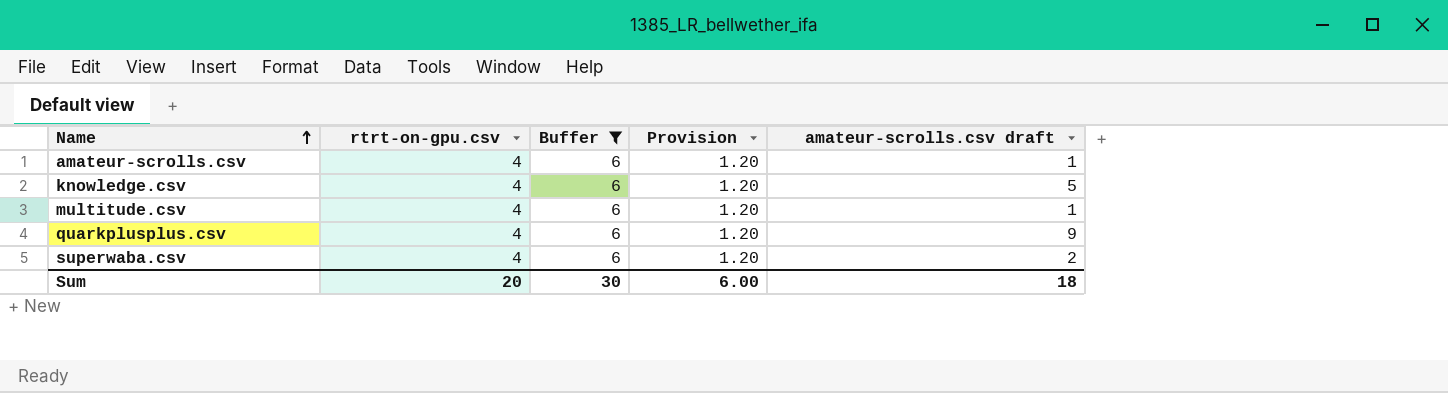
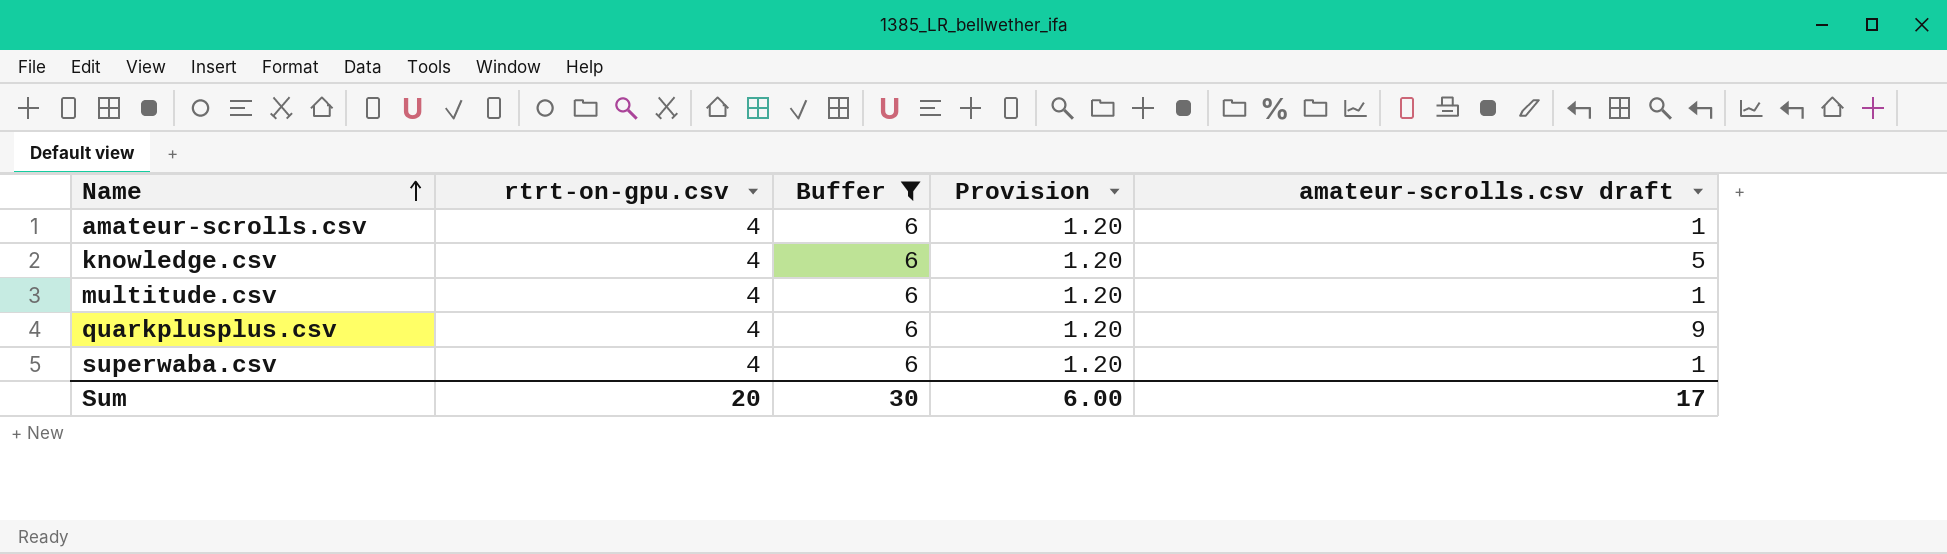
superwaba.csv | amateur-scrolls.csv draft: 2 -> 1
Sum | amateur-scrolls.csv draft: 18 -> 17

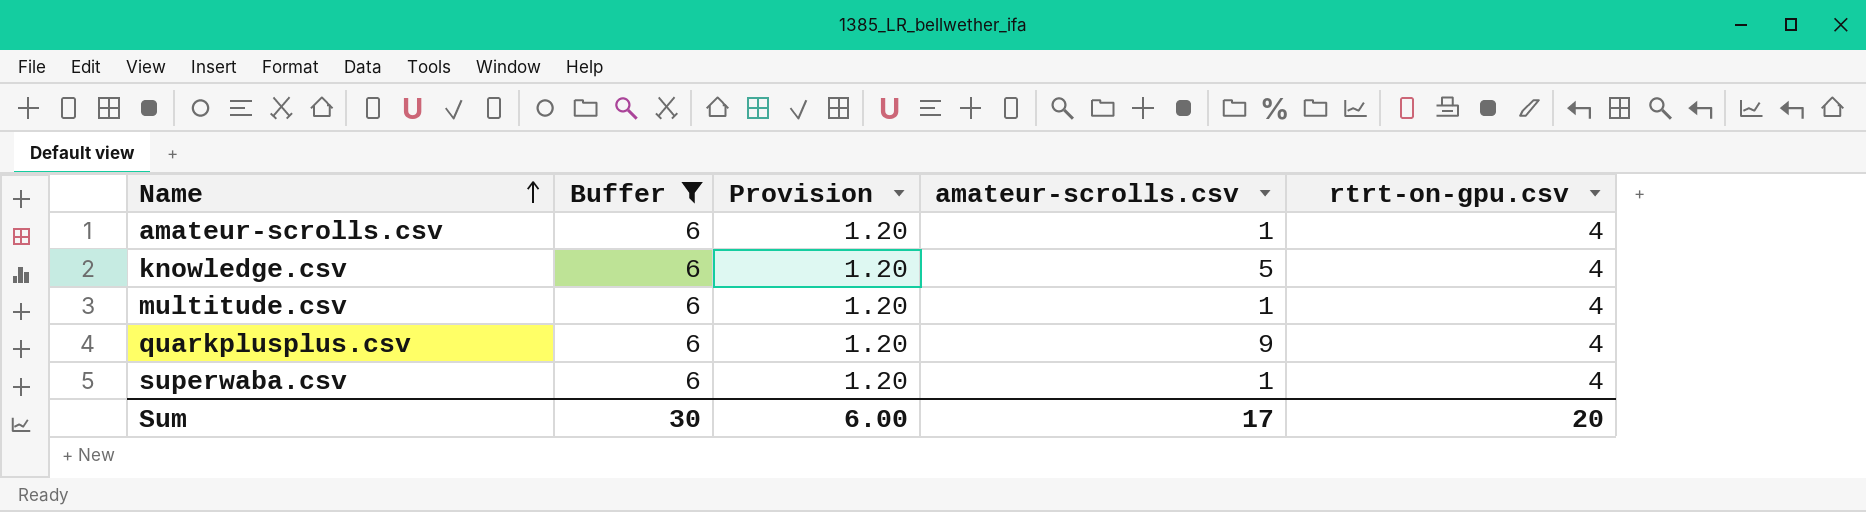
column name: amateur-scrolls.csv draft -> amateur-scrolls.csv
column rtrt-on-gpu.csv | position: 2 -> 5

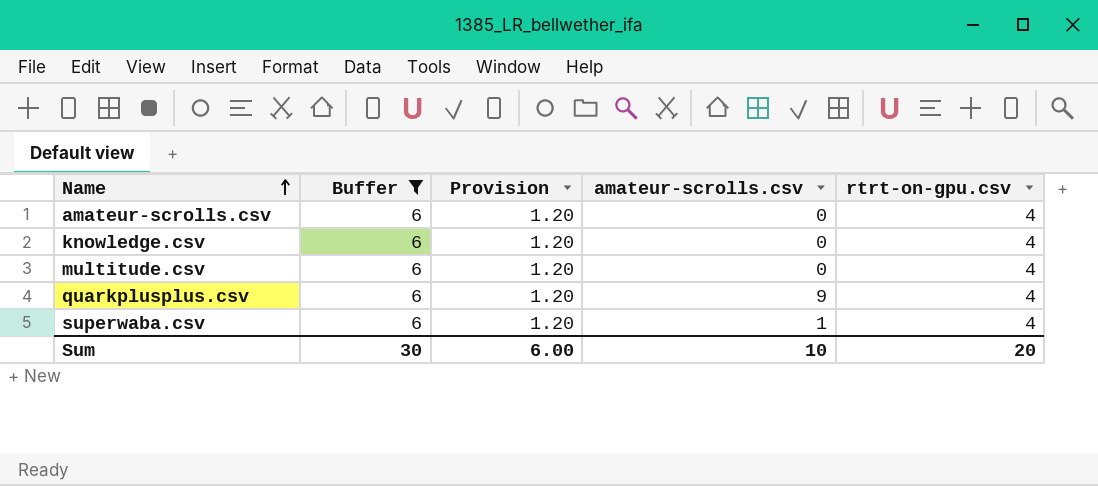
amateur-scrolls.csv | amateur-scrolls.csv: 1 -> 0
knowledge.csv | amateur-scrolls.csv: 5 -> 0
multitude.csv | amateur-scrolls.csv: 1 -> 0
Sum | amateur-scrolls.csv: 17 -> 10

